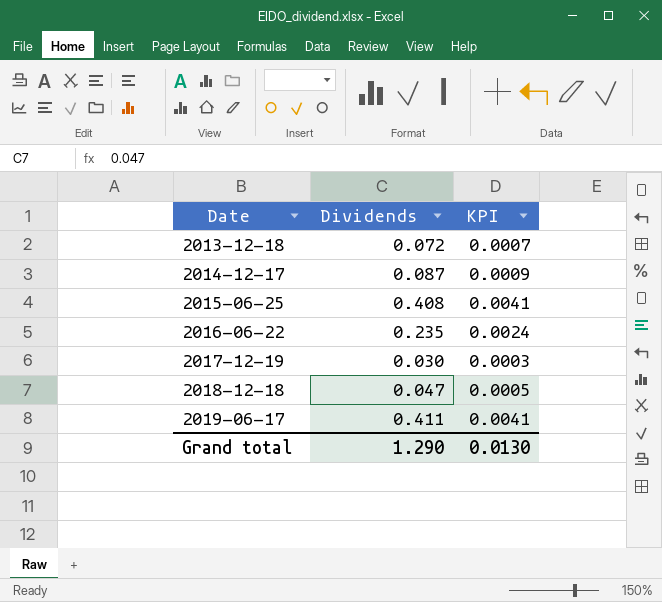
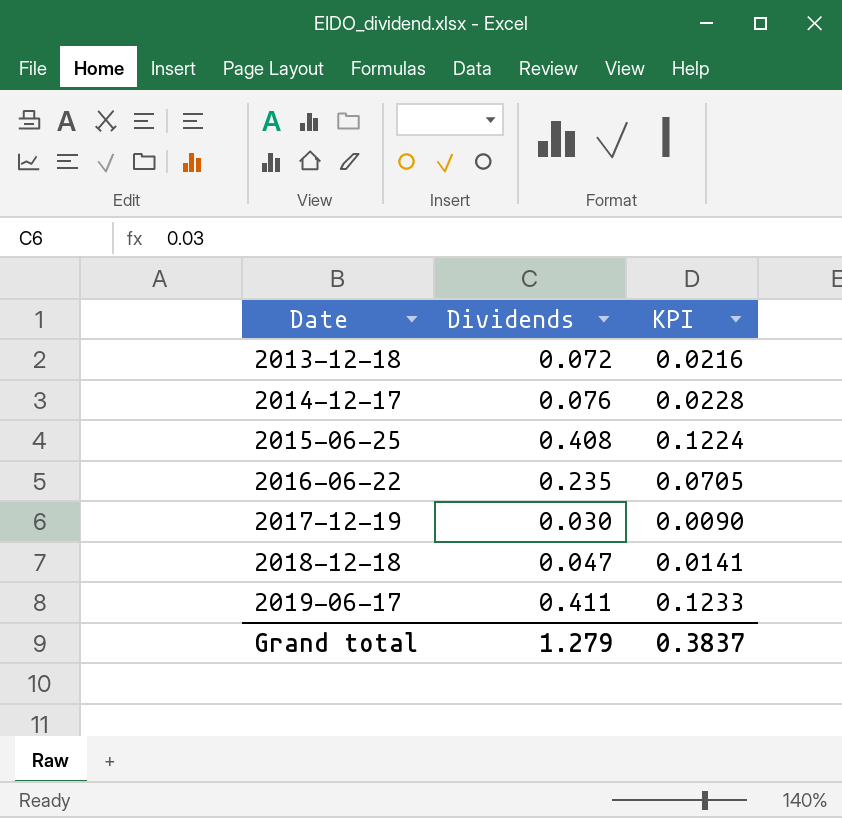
column KPI | formula: [Dividends] * 0.01 -> [Dividends] * 0.3
2014-12-17 | Dividends: 0.087 -> 0.076
Grand total | Dividends: 1.290 -> 1.279
Grand total | KPI: 0.0130 -> 0.3837

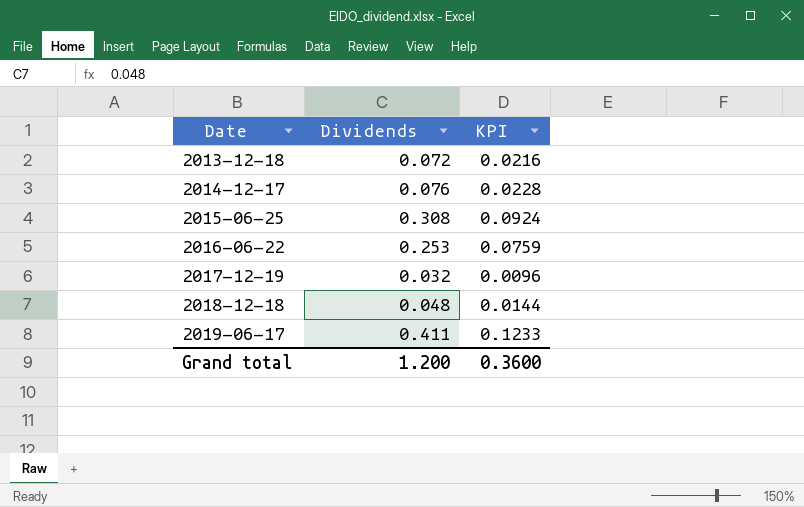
2015-06-25 | Dividends: 0.408 -> 0.308
2015-06-25 | KPI: 0.1224 -> 0.0924
2016-06-22 | Dividends: 0.235 -> 0.253
2016-06-22 | KPI: 0.0705 -> 0.0759
2017-12-19 | Dividends: 0.030 -> 0.032
2017-12-19 | KPI: 0.0090 -> 0.0096
2018-12-18 | Dividends: 0.047 -> 0.048
2018-12-18 | KPI: 0.0141 -> 0.0144
Grand total | Dividends: 1.279 -> 1.200
Grand total | KPI: 0.3837 -> 0.3600

